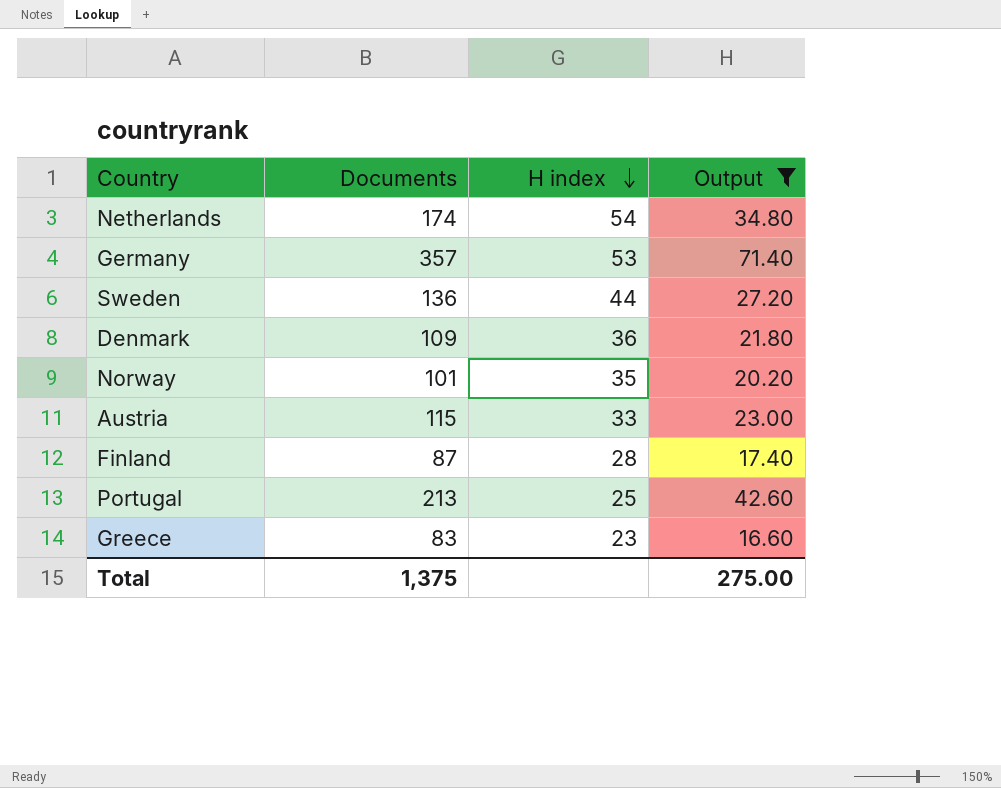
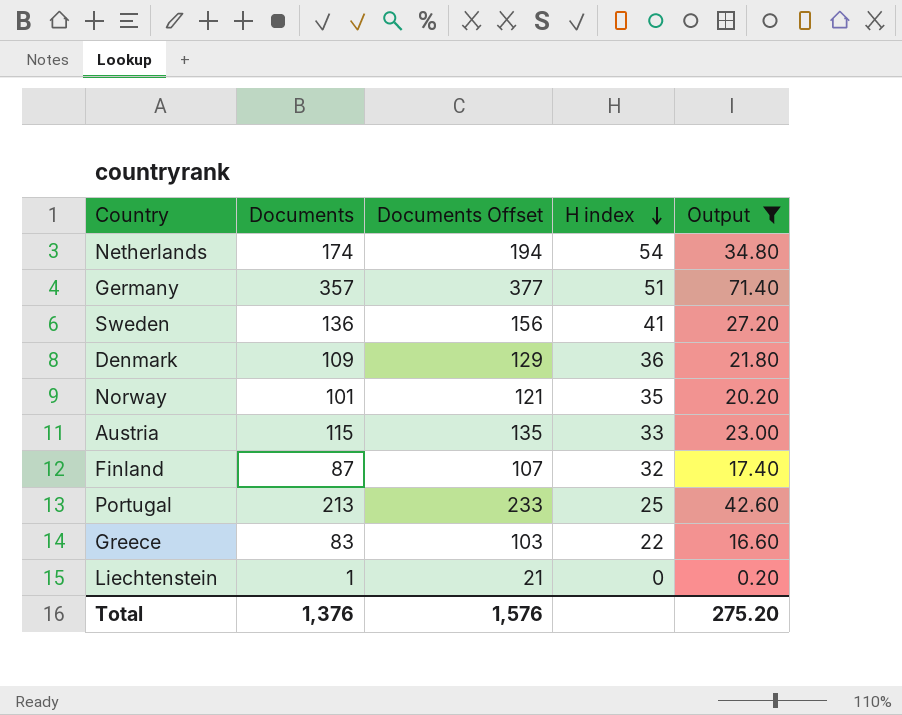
column Documents Offset | formula: none -> [Documents] + 20
Germany | H index: 53 -> 51
Sweden | H index: 44 -> 41
Finland | H index: 28 -> 32
Greece | H index: 23 -> 22
row Liechtenstein: none -> 1 | 21 | 0 | 0.20
Total | Documents: 1,375 -> 1,376
Total | Output: 275.00 -> 275.20

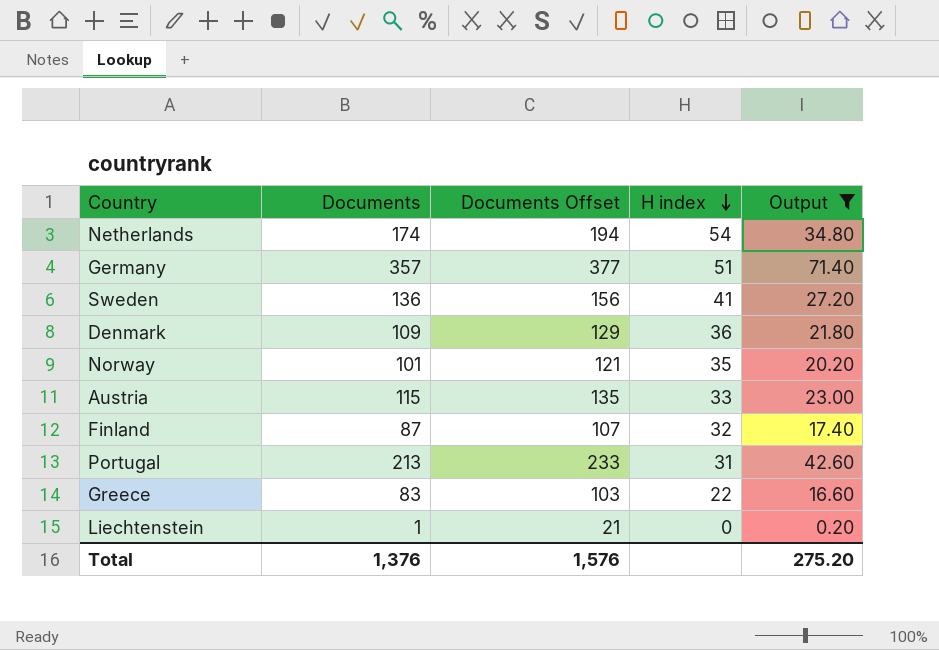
Portugal | H index: 25 -> 31

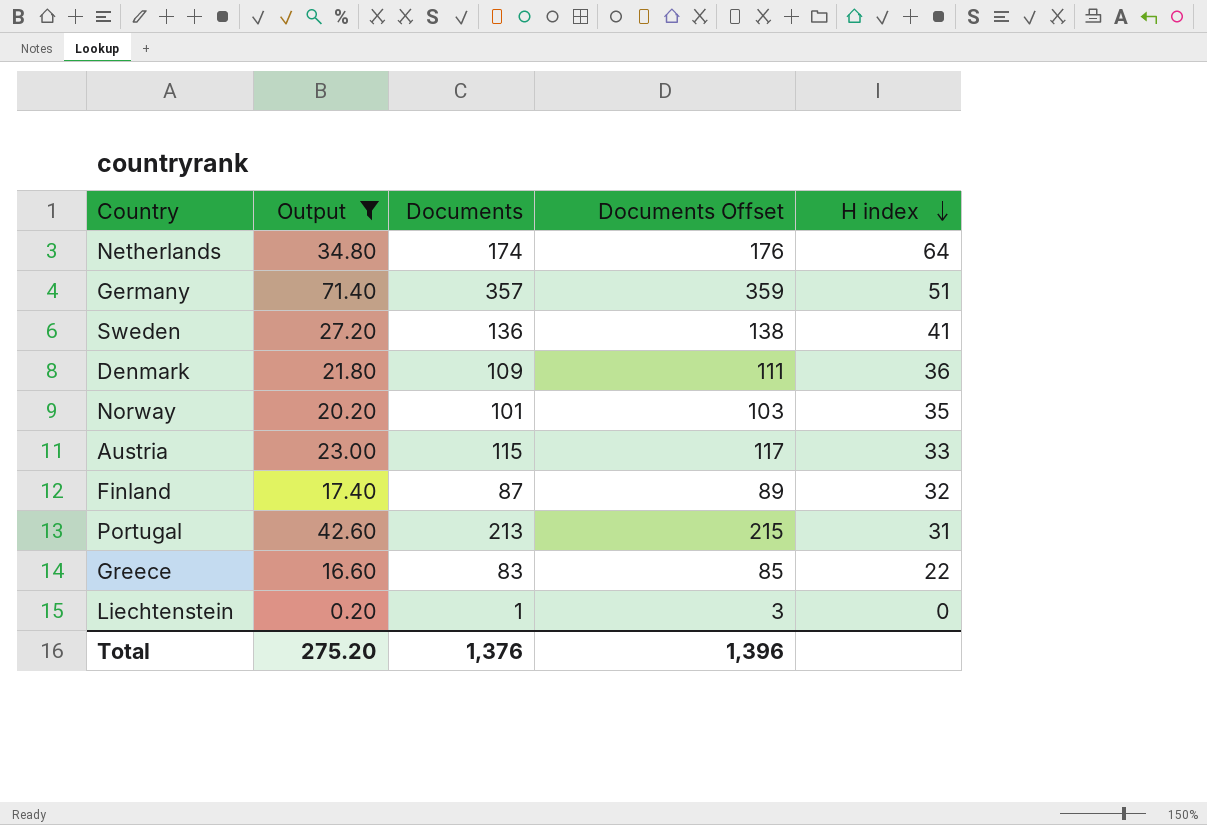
column Output | position: 5 -> 2
column Documents Offset | formula: [Documents] + 20 -> [Documents] + 2
Netherlands | H index: 54 -> 64
Total | Documents Offset: 1,576 -> 1,396

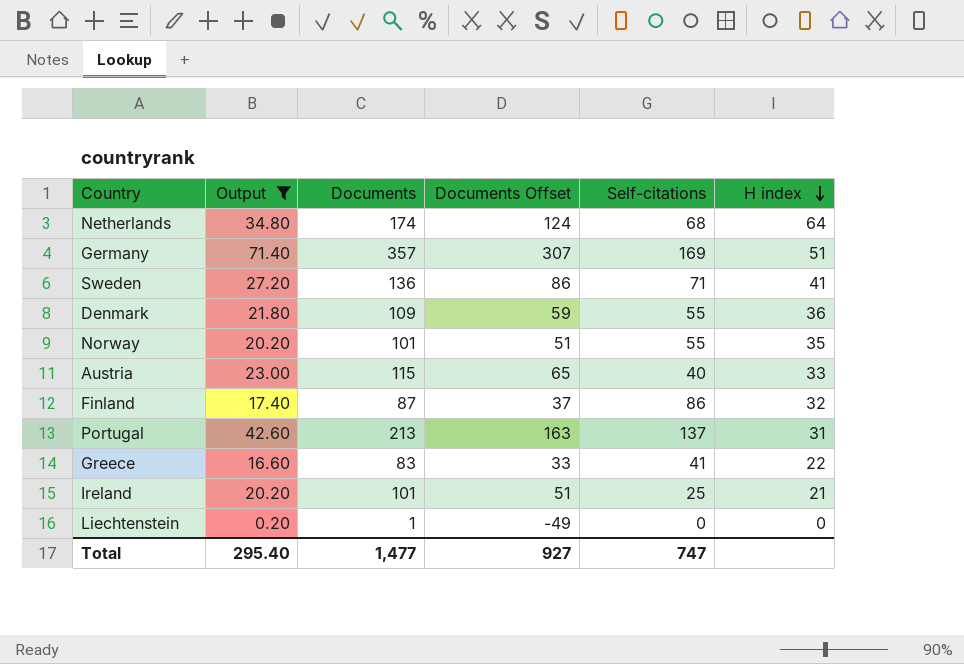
column Documents Offset | formula: [Documents] + 2 -> [Documents] - 50
column Self-citations | position: none -> 5
row Ireland: none -> 20.20 | 101 | 51 | 25 | 21
Total | Output: 275.20 -> 295.40
Total | Documents: 1,376 -> 1,477
Total | Documents Offset: 1,396 -> 927

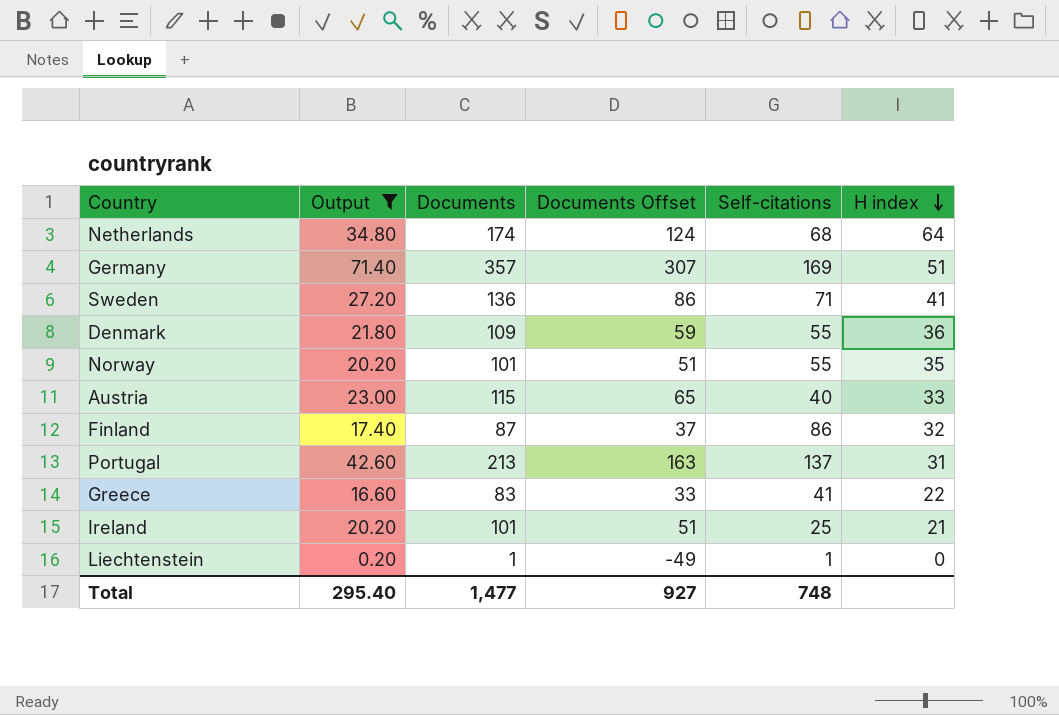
Liechtenstein | Self-citations: 0 -> 1
Total | Self-citations: 747 -> 748

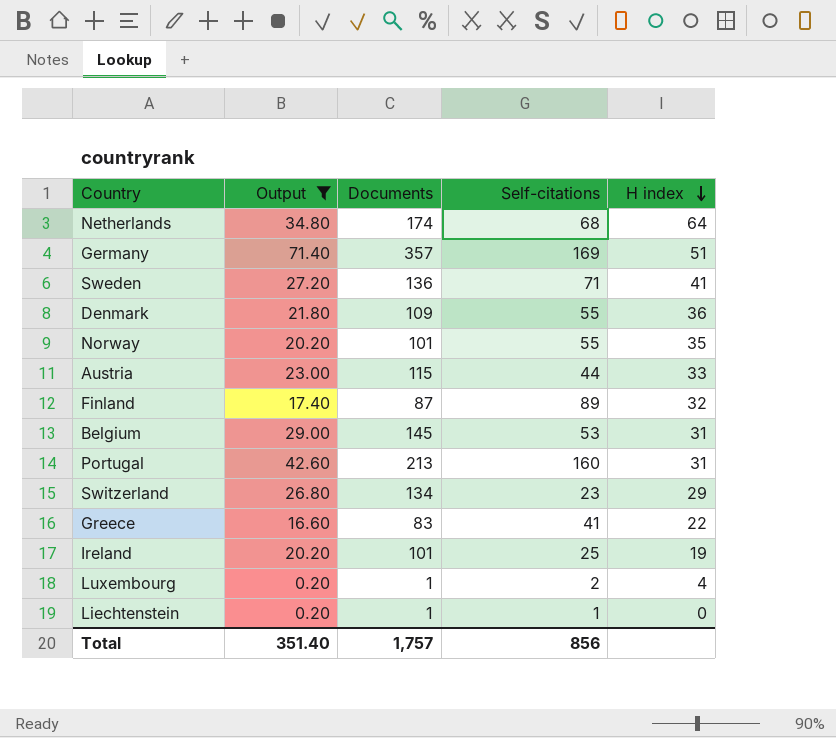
column Documents Offset | formula: [Documents] - 50 -> none
Austria | Self-citations: 40 -> 44
Finland | Self-citations: 86 -> 89
row Belgium: none -> 29.00 | 145 | 53 | 31
Portugal | Self-citations: 137 -> 160
row Switzerland: none -> 26.80 | 134 | 23 | 29
Ireland | H index: 21 -> 19
row Luxembourg: none -> 0.20 | 1 | 2 | 4
Total | Output: 295.40 -> 351.40
Total | Documents: 1,477 -> 1,757
Total | Self-citations: 748 -> 856

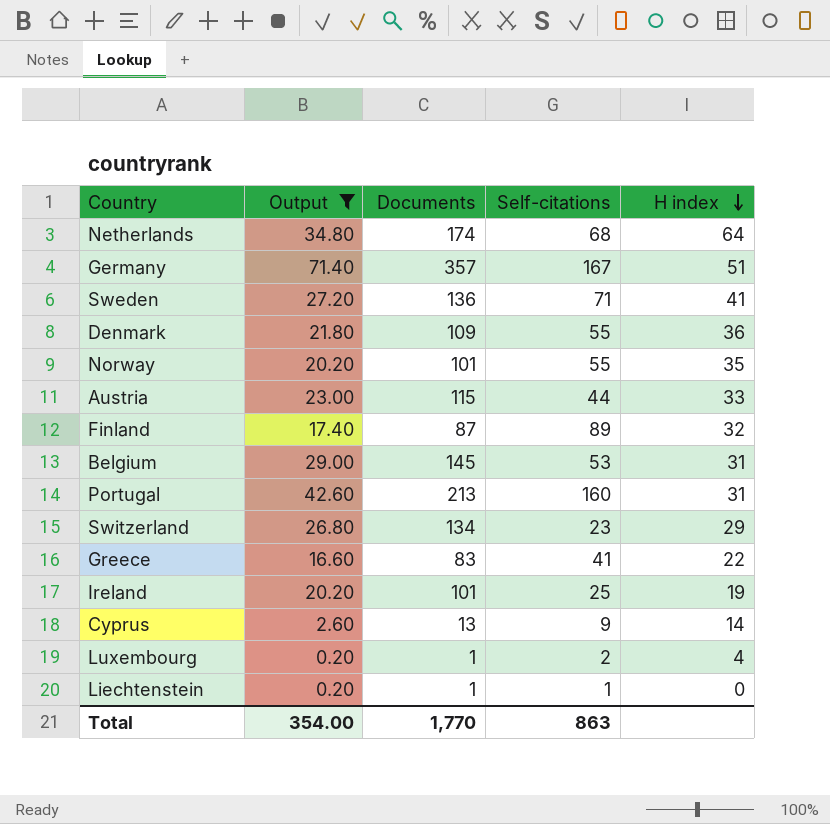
Germany | Self-citations: 169 -> 167
row Cyprus: none -> 2.60 | 13 | 9 | 14
Total | Output: 351.40 -> 354.00
Total | Documents: 1,757 -> 1,770
Total | Self-citations: 856 -> 863

